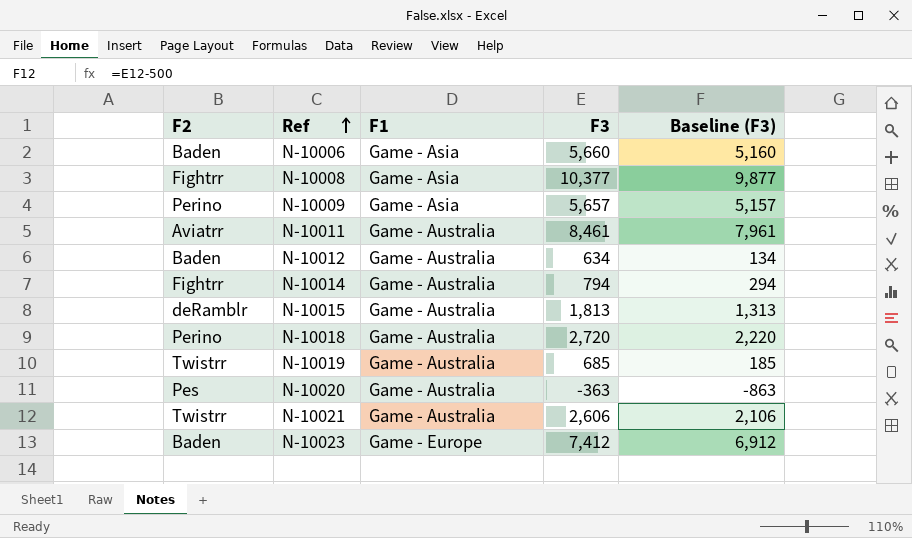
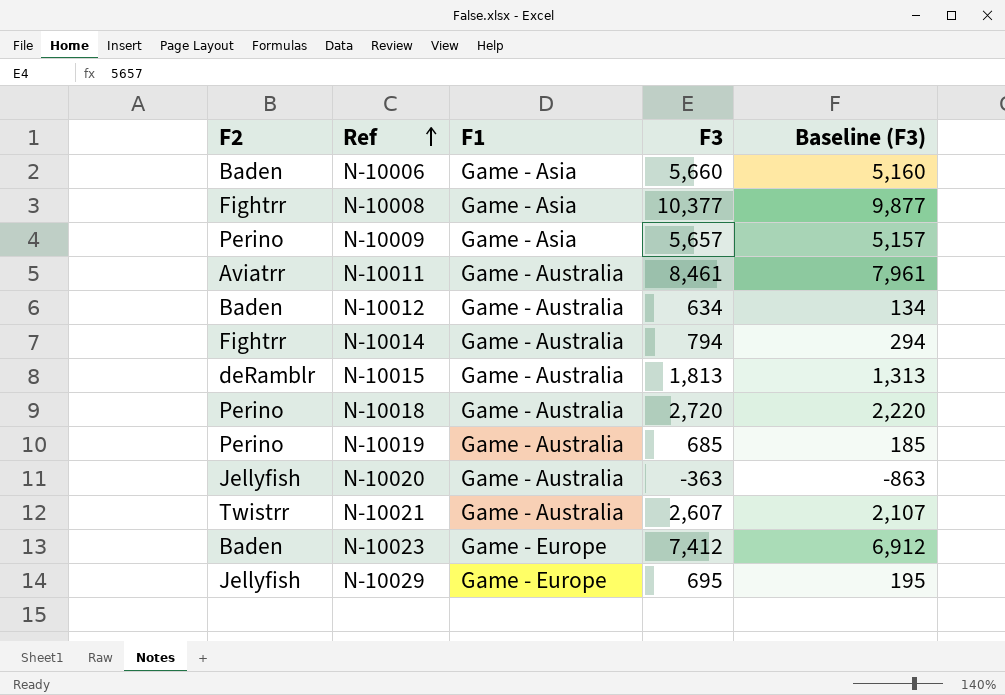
N-10019 | F2: Twistrr -> Perino
N-10020 | F2: Pes -> Jellyfish
N-10021 | F3: 2,606 -> 2,607
N-10021 | Baseline (F3): 2,106 -> 2,107
row N-10029: none -> Jellyfish | Game - Europe | 695 | 195

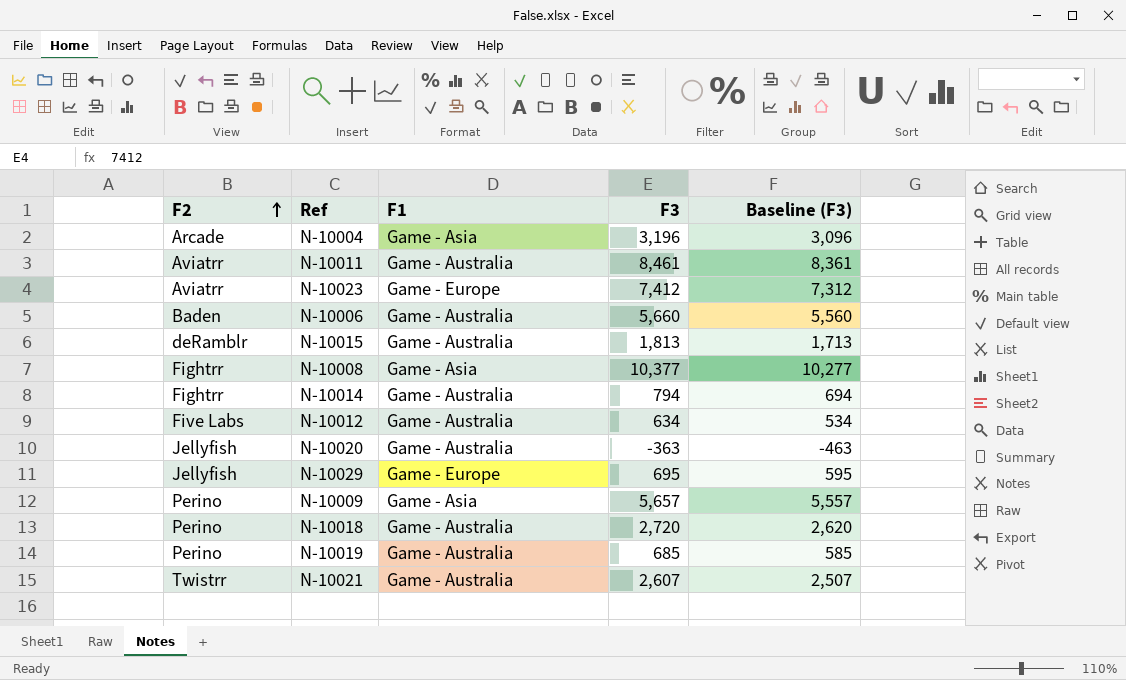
row order: Ref ascending -> F2 ascending
column Baseline (F3) | formula: [F3] - 500 -> [F3] - 100
row N-10004: none -> Arcade | Game - Asia | 3,196 | 3,096
N-10023 | F2: Baden -> Aviatrr
N-10006 | F1: Game - Asia -> Game - Australia
N-10012 | F2: Baden -> Five Labs

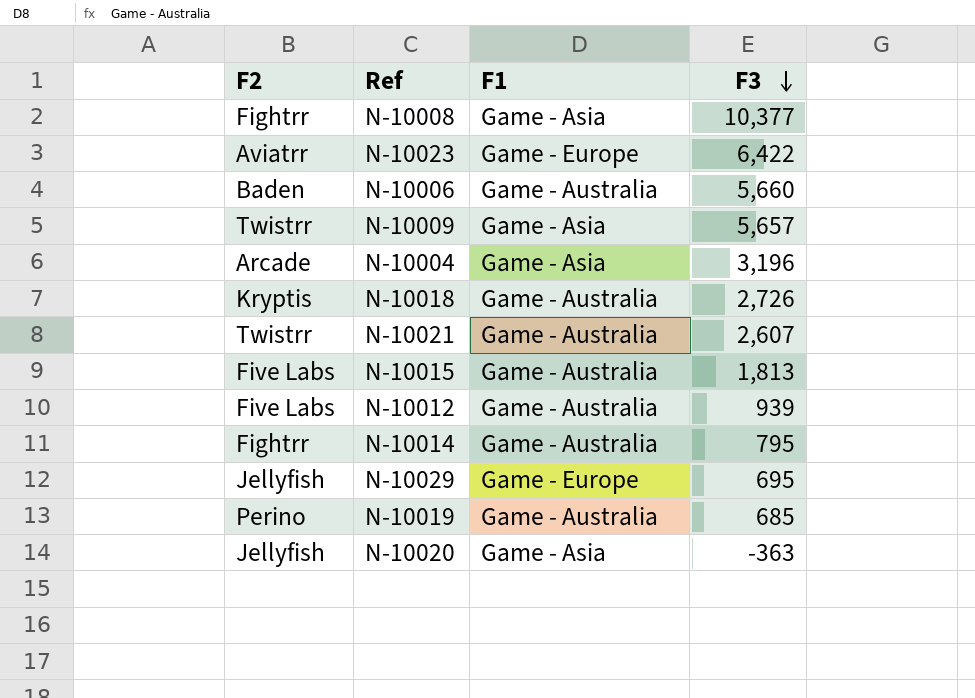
row order: F2 ascending -> F3 descending
column Baseline (F3) | formula: [F3] - 100 -> none
row N-10011: Aviatrr | Game - Australia | 8,461 | 8,361 -> none
N-10023 | F3: 7,412 -> 6,422
N-10009 | F2: Perino -> Twistrr
N-10018 | F2: Perino -> Kryptis
N-10018 | F3: 2,720 -> 2,726
N-10015 | F2: deRamblr -> Five Labs
N-10012 | F3: 634 -> 939
N-10014 | F3: 794 -> 795
N-10020 | F1: Game - Australia -> Game - Asia

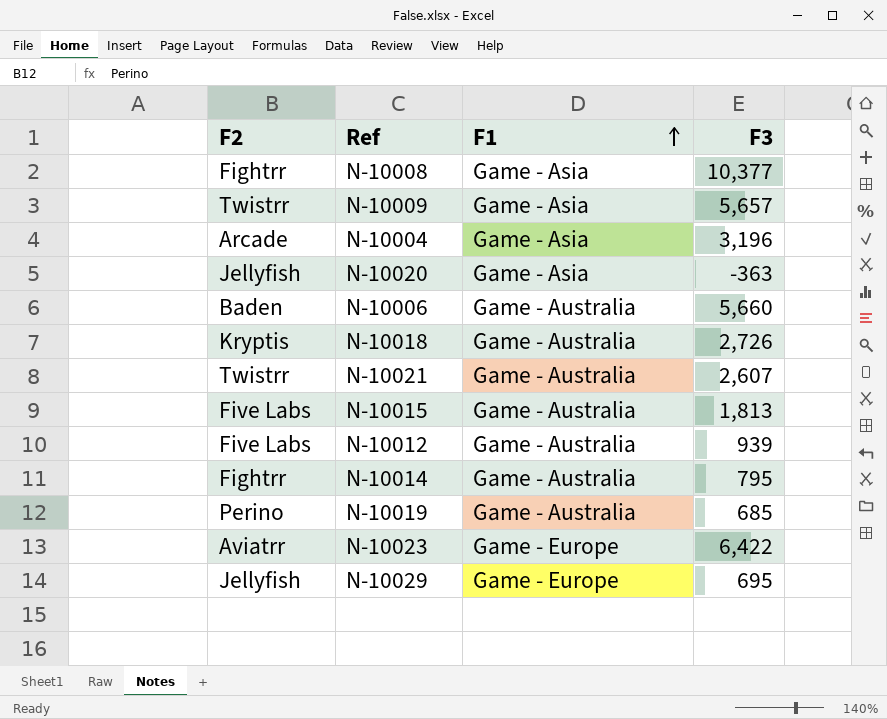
row order: F3 descending -> F1 ascending

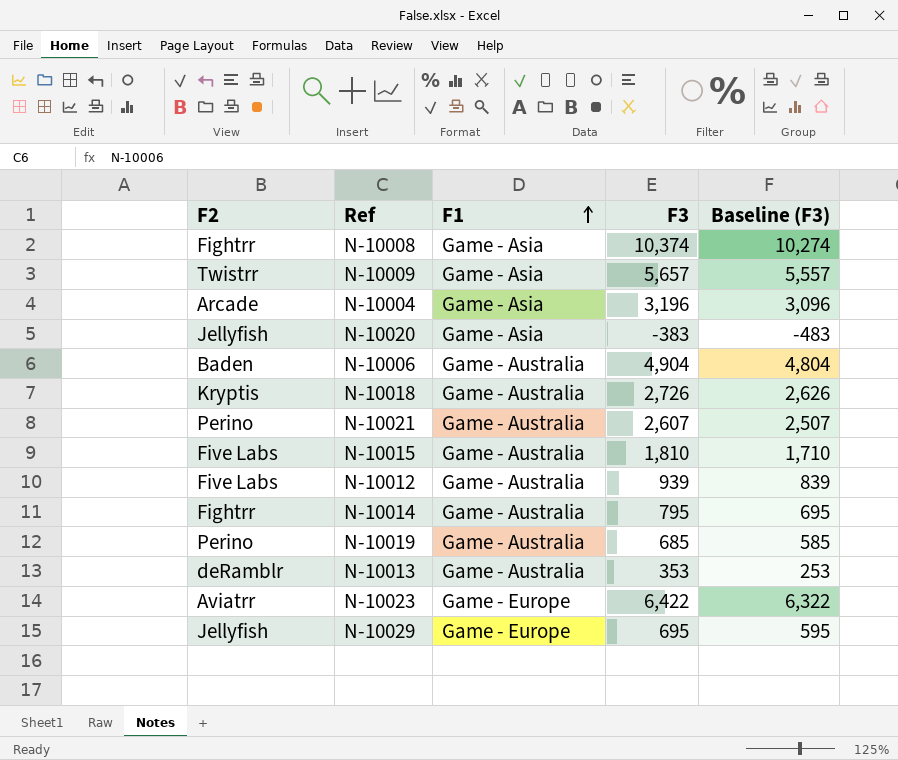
column Baseline (F3) | formula: none -> [F3] - 100
N-10008 | F3: 10,377 -> 10,374
N-10020 | F3: -363 -> -383
N-10006 | F3: 5,660 -> 4,904
N-10021 | F2: Twistrr -> Perino
N-10015 | F3: 1,813 -> 1,810
row N-10013: none -> deRamblr | Game - Australia | 353 | 253

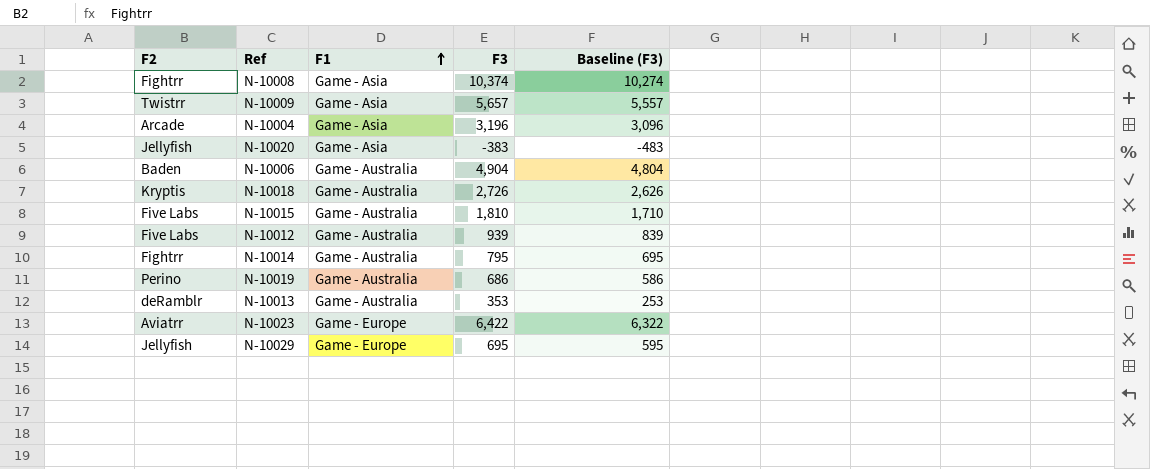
row N-10021: Perino | Game - Australia | 2,607 | 2,507 -> none
N-10019 | F3: 685 -> 686
N-10019 | Baseline (F3): 585 -> 586

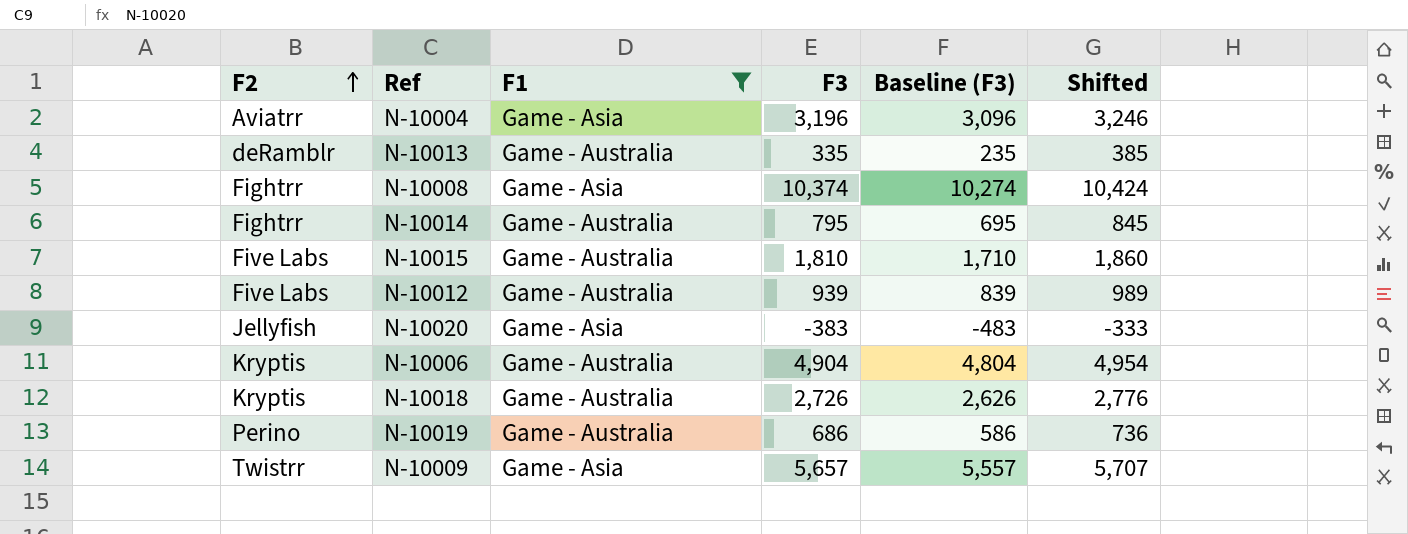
filter: none -> F1 != Game - Europe
row order: F1 ascending -> F2 ascending
column Shifted | formula: none -> [F3] + 50
N-10004 | F2: Arcade -> Aviatrr
N-10013 | F3: 353 -> 335
N-10013 | Baseline (F3): 253 -> 235
N-10006 | F2: Baden -> Kryptis

